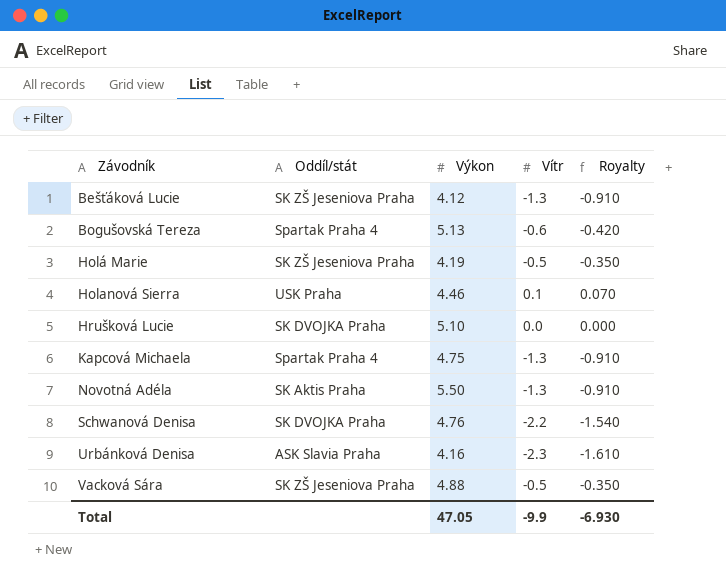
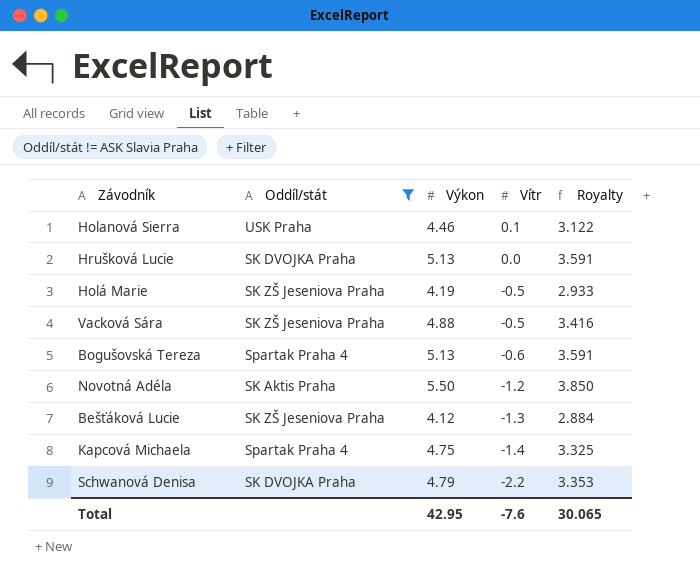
filter: none -> Oddíl/stát != ASK Slavia Praha
row order: Závodník ascending -> Vítr descending
column Royalty | formula: [Vítr] * 0.7 -> [Výkon] * 0.7
Hrušková Lucie | Výkon: 5.10 -> 5.13
Novotná Adéla | Vítr: -1.3 -> -1.2
Kapcová Michaela | Vítr: -1.3 -> -1.4
Schwanová Denisa | Výkon: 4.76 -> 4.79
Total | Výkon: 47.05 -> 42.95
Total | Vítr: -9.9 -> -7.6
Total | Royalty: -6.930 -> 30.065

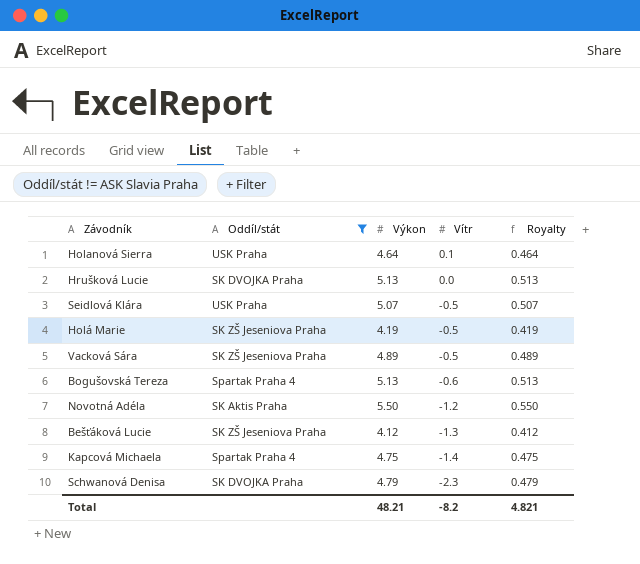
column Royalty | formula: [Výkon] * 0.7 -> [Výkon] * 0.1
Holanová Sierra | Výkon: 4.46 -> 4.64
row Seidlová Klára: none -> USK Praha | 5.07 | -0.5 | 0.507
Vacková Sára | Výkon: 4.88 -> 4.89
Schwanová Denisa | Vítr: -2.2 -> -2.3
Total | Výkon: 42.95 -> 48.21
Total | Vítr: -7.6 -> -8.2
Total | Royalty: 30.065 -> 4.821

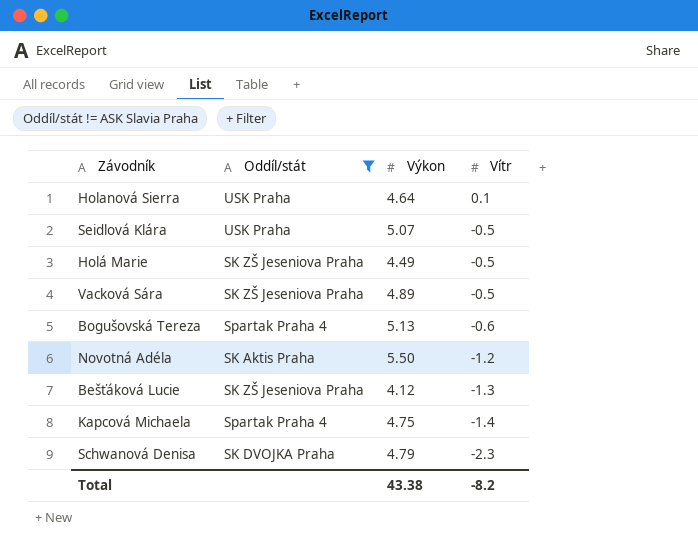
column Royalty | formula: [Výkon] * 0.1 -> none
row Hrušková Lucie: SK DVOJKA Praha | 5.13 | 0.0 | 0.513 -> none
Holá Marie | Výkon: 4.19 -> 4.49
Total | Výkon: 48.21 -> 43.38

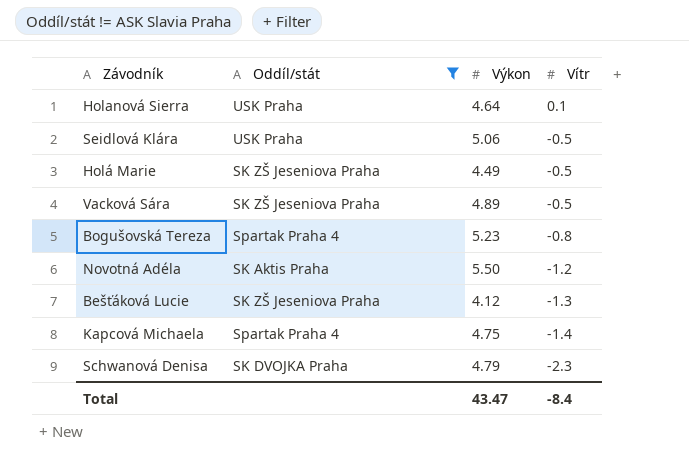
Seidlová Klára | Výkon: 5.07 -> 5.06
Bogušovská Tereza | Výkon: 5.13 -> 5.23
Bogušovská Tereza | Vítr: -0.6 -> -0.8
Total | Výkon: 43.38 -> 43.47
Total | Vítr: -8.2 -> -8.4

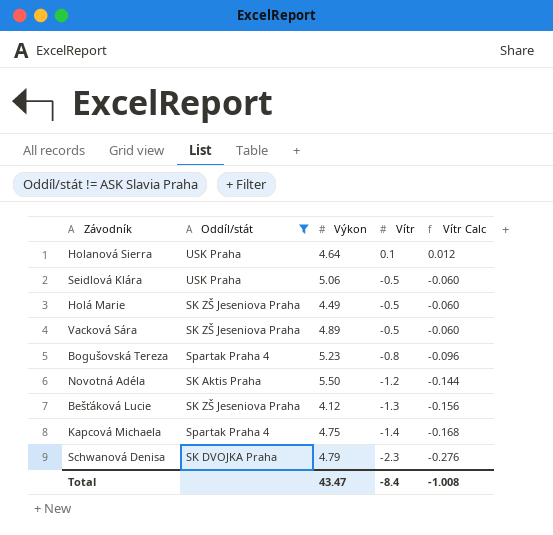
column Vítr Calc | formula: none -> [Vítr] * 0.12

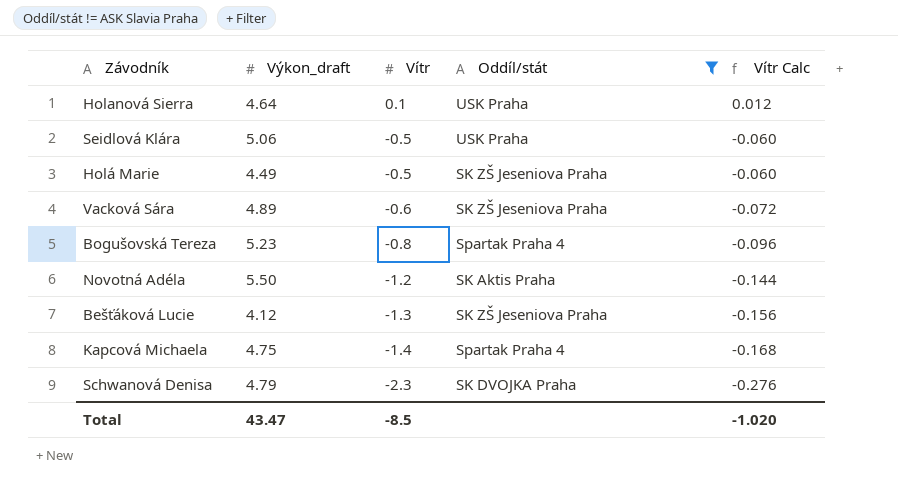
column name: Výkon -> Výkon_draft
column Oddíl/stát | position: 2 -> 4
Vacková Sára | Vítr: -0.5 -> -0.6
Vacková Sára | Vítr Calc: -0.060 -> -0.072
Total | Vítr: -8.4 -> -8.5
Total | Vítr Calc: -1.008 -> -1.020

